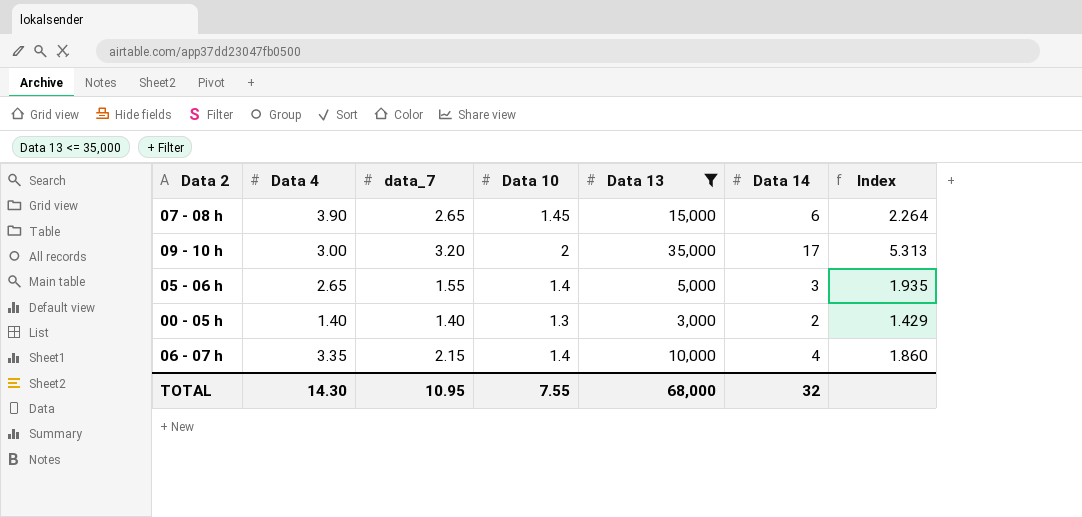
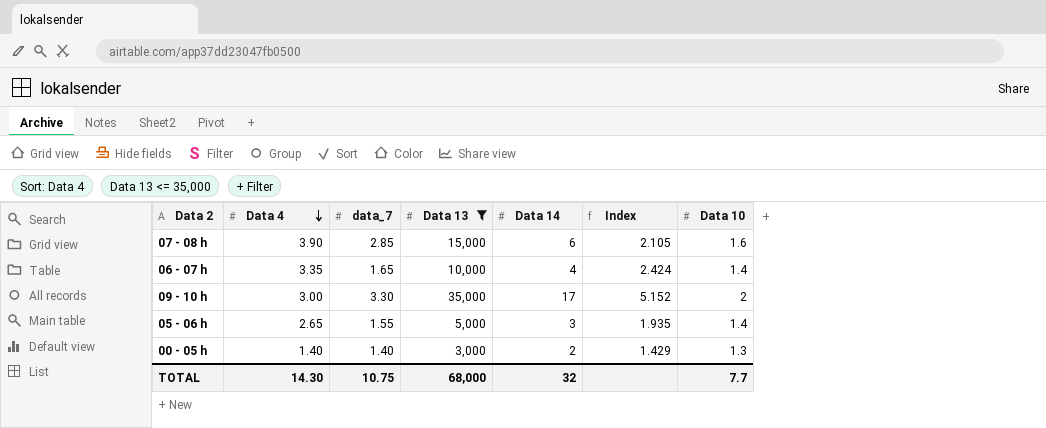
row order: none -> Data 4 descending
column Data 10 | position: 4 -> 7
07 - 08 h | data_7: 2.65 -> 2.85
07 - 08 h | Index: 2.264 -> 2.105
07 - 08 h | Data 10: 1.45 -> 1.6
06 - 07 h | data_7: 2.15 -> 1.65
06 - 07 h | Index: 1.860 -> 2.424
09 - 10 h | data_7: 3.20 -> 3.30
09 - 10 h | Index: 5.313 -> 5.152
TOTAL | data_7: 10.95 -> 10.75
TOTAL | Data 10: 7.55 -> 7.7

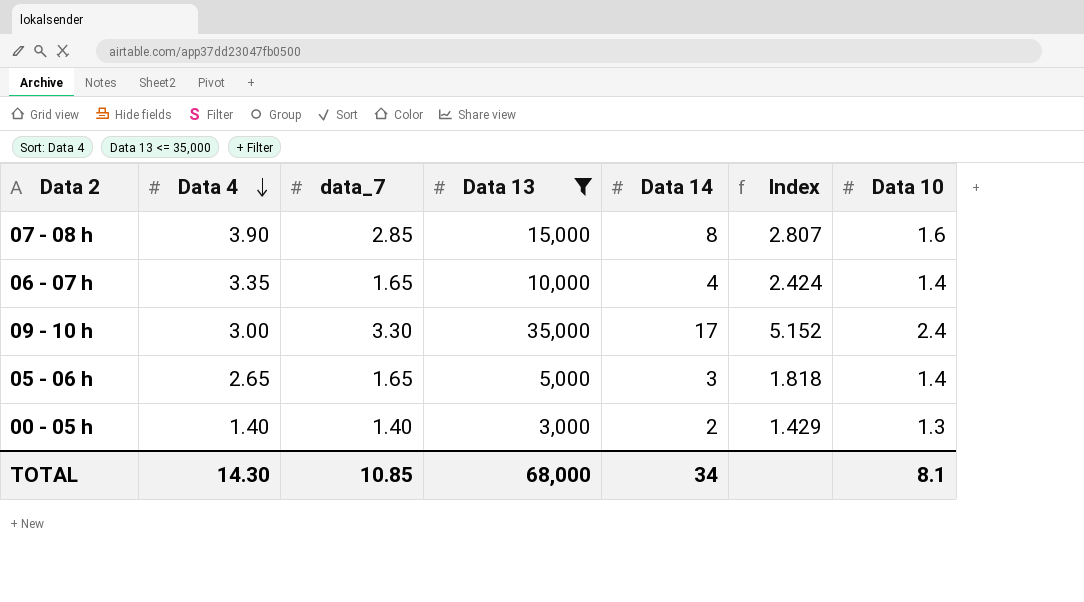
07 - 08 h | Data 14: 6 -> 8
07 - 08 h | Index: 2.105 -> 2.807
09 - 10 h | Data 10: 2 -> 2.4
05 - 06 h | data_7: 1.55 -> 1.65
05 - 06 h | Index: 1.935 -> 1.818
TOTAL | data_7: 10.75 -> 10.85
TOTAL | Data 14: 32 -> 34
TOTAL | Data 10: 7.7 -> 8.1

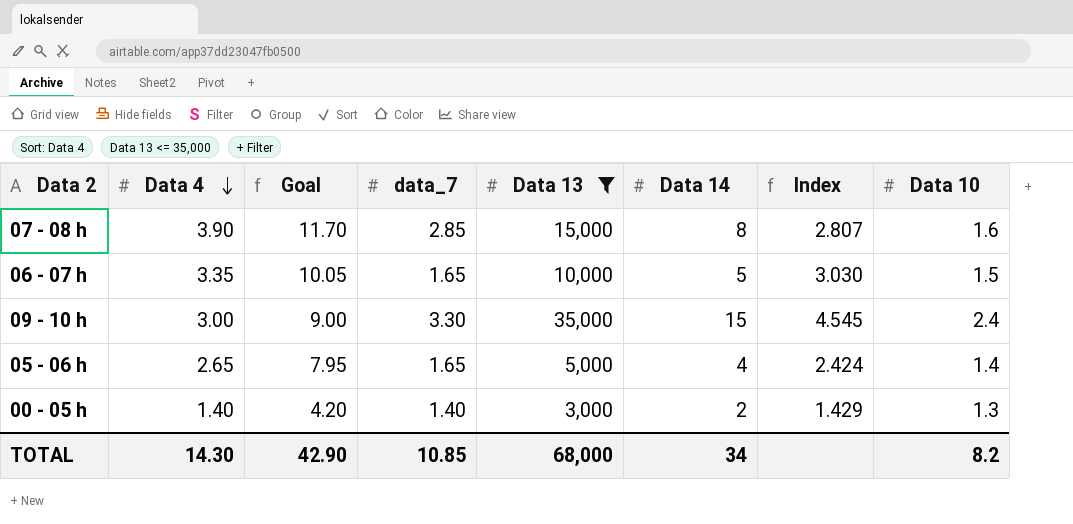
column Goal | formula: none -> [Data 4] * 3
06 - 07 h | Data 14: 4 -> 5
06 - 07 h | Index: 2.424 -> 3.030
06 - 07 h | Data 10: 1.4 -> 1.5
09 - 10 h | Data 14: 17 -> 15
09 - 10 h | Index: 5.152 -> 4.545
05 - 06 h | Data 14: 3 -> 4
05 - 06 h | Index: 1.818 -> 2.424
TOTAL | Data 10: 8.1 -> 8.2

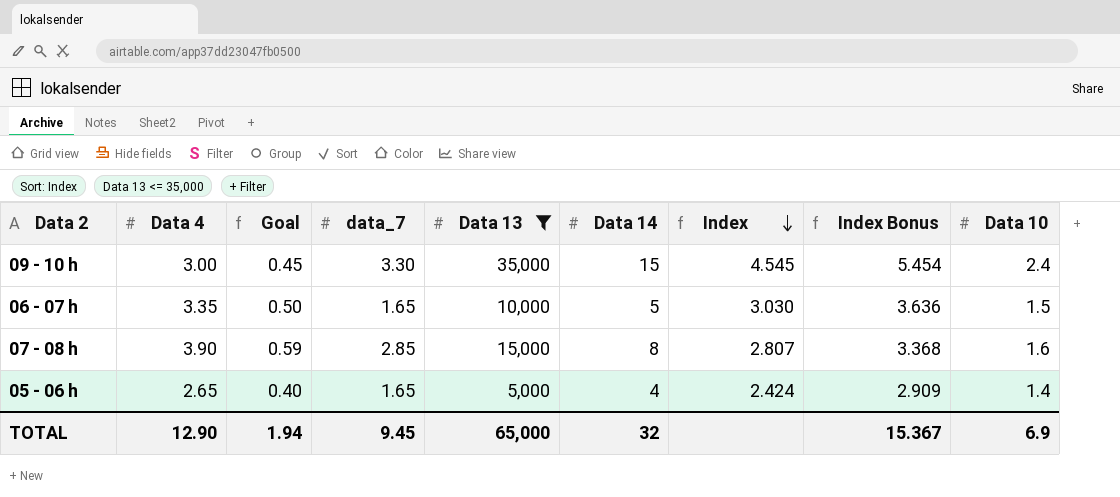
row order: Data 4 descending -> Index descending
column Goal | formula: [Data 4] * 3 -> [Data 4] * 0.15
column Index Bonus | formula: none -> [Index] * 1.2
row 00 - 05 h: 1.40 | 4.20 | 1.40 | 3,000 | 2 | 1.429 | 1.3 -> none
TOTAL | Data 4: 14.30 -> 12.90
TOTAL | Goal: 42.90 -> 1.94
TOTAL | data_7: 10.85 -> 9.45
TOTAL | Data 13: 68,000 -> 65,000
TOTAL | Data 14: 34 -> 32
TOTAL | Data 10: 8.2 -> 6.9

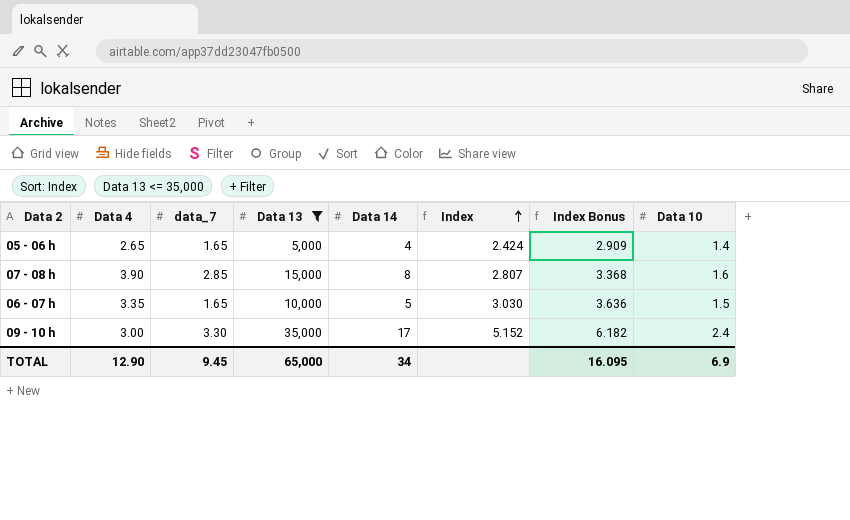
row order: Index descending -> Index ascending
column Goal | formula: [Data 4] * 0.15 -> none
09 - 10 h | Data 14: 15 -> 17
09 - 10 h | Index: 4.545 -> 5.152
09 - 10 h | Index Bonus: 5.454 -> 6.182
TOTAL | Data 14: 32 -> 34
TOTAL | Index Bonus: 15.367 -> 16.095

